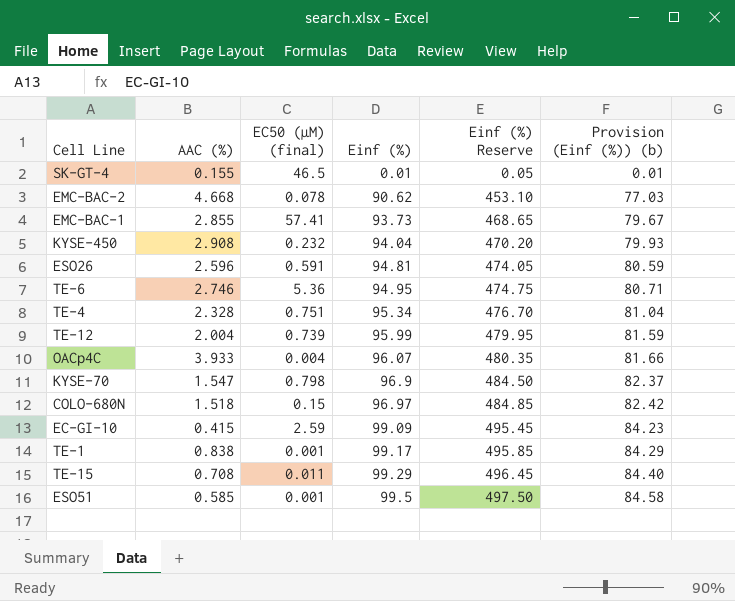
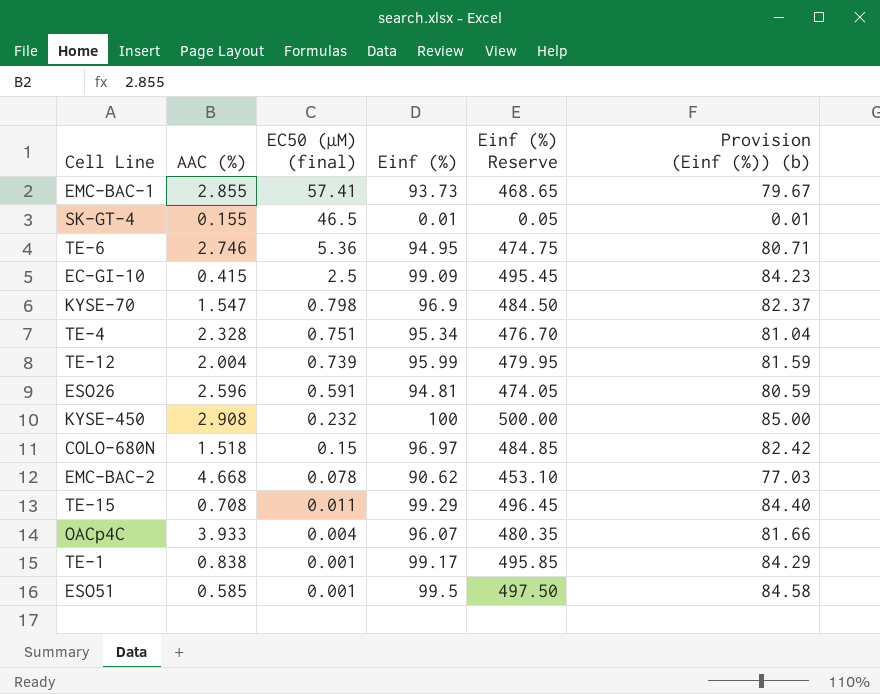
row order: Einf (%) ascending -> EC50 (µM) (final) descending
EC-GI-10 | EC50 (µM) (final): 2.59 -> 2.5
KYSE-450 | Einf (%): 94.04 -> 100
KYSE-450 | Einf (%) Reserve: 470.20 -> 500.00
KYSE-450 | Provision (Einf (%)) (b): 79.93 -> 85.00

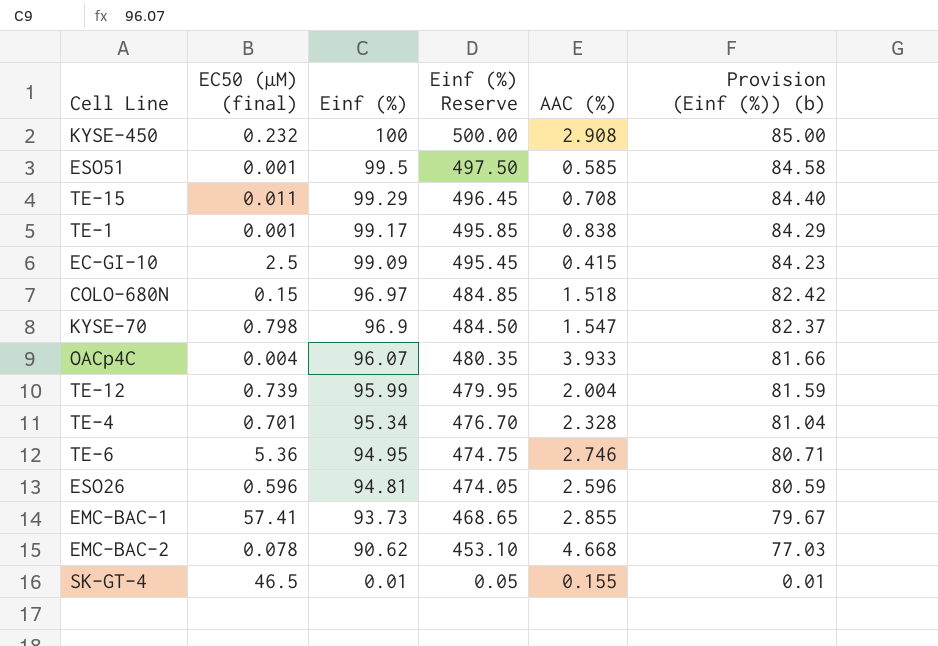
row order: EC50 (µM) (final) descending -> Einf (%) descending
column AAC (%) | position: 2 -> 5
TE-4 | EC50 (µM) (final): 0.751 -> 0.701
ESO26 | EC50 (µM) (final): 0.591 -> 0.596

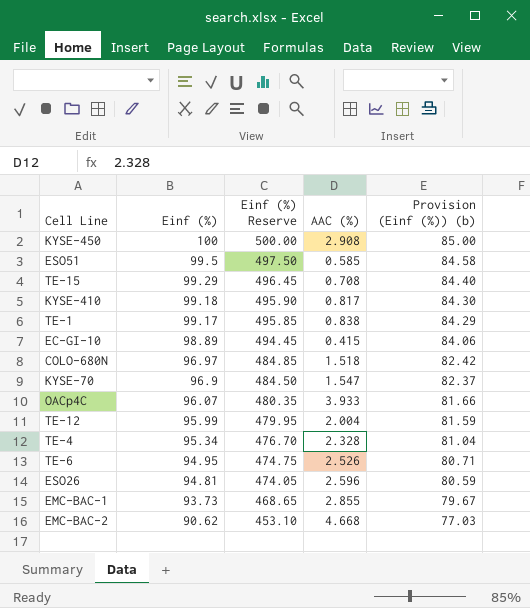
column EC50 (µM) (final) | position: 2 -> none
row SK-GT-4: 46.5 | 0.01 | 0.05 | 0.155 | 0.01 -> none
row KYSE-410: none -> 99.18 | 495.90 | 0.817 | 84.30
EC-GI-10 | Einf (%): 99.09 -> 98.89
EC-GI-10 | Einf (%) Reserve: 495.45 -> 494.45
EC-GI-10 | Provision (Einf (%)) (b): 84.23 -> 84.06
TE-6 | AAC (%): 2.746 -> 2.526

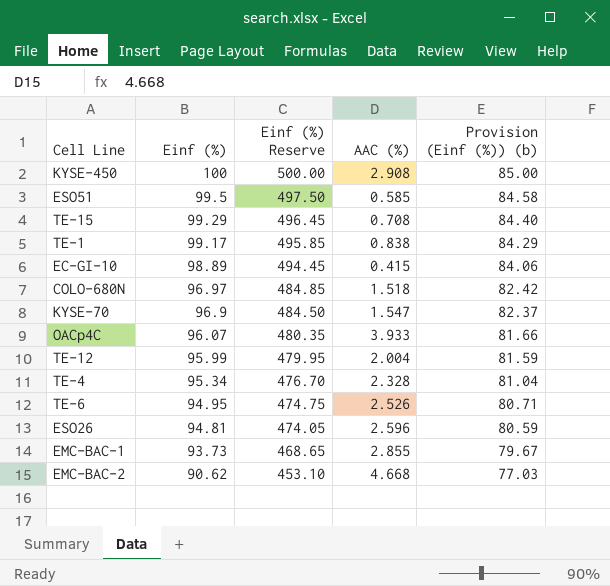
row KYSE-410: 99.18 | 495.90 | 0.817 | 84.30 -> none

